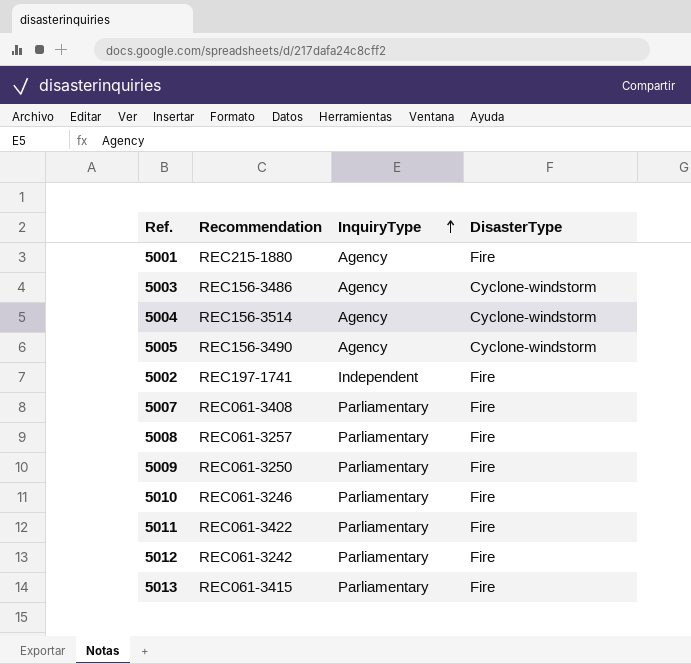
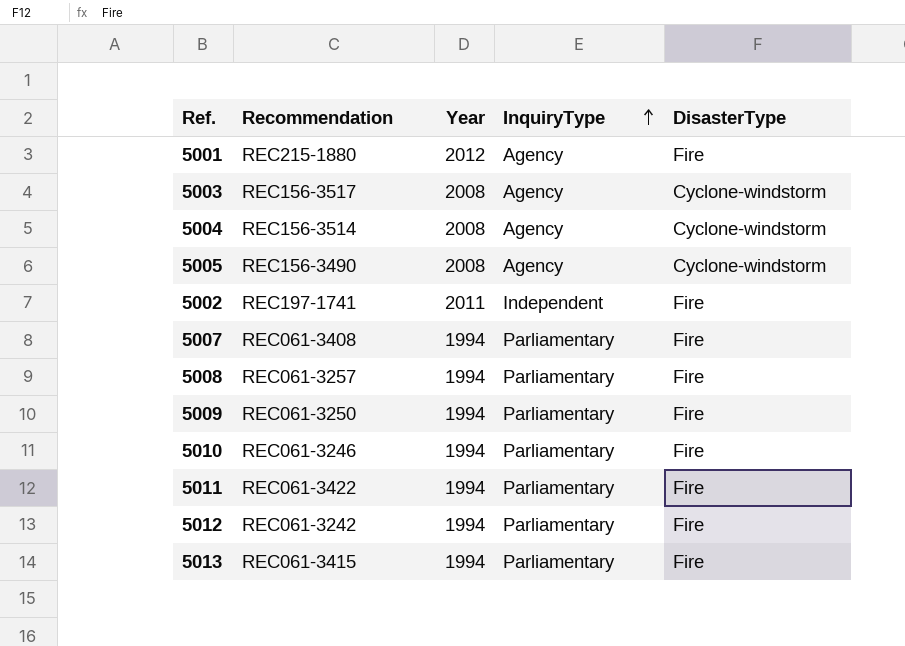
column Year | position: none -> 3
5003 | Recommendation: REC156-3486 -> REC156-3517

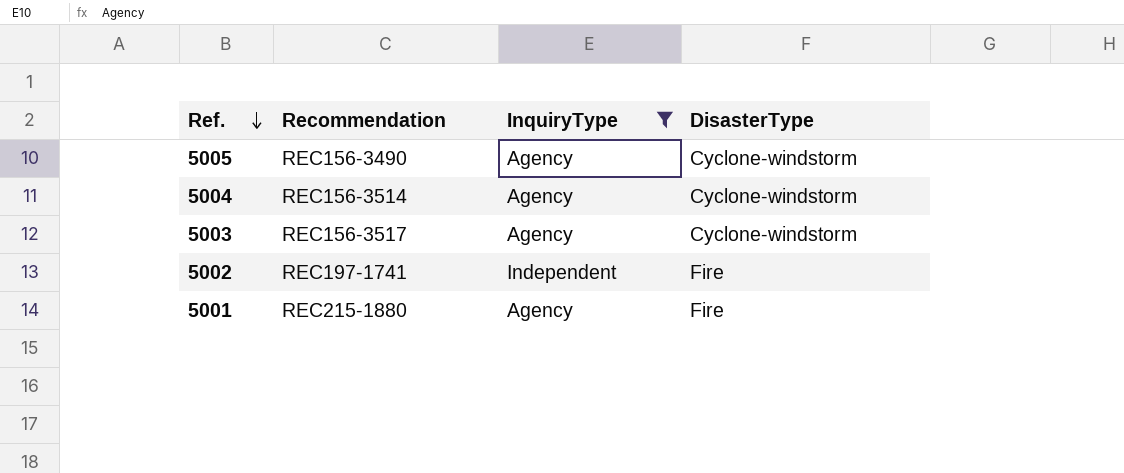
filter: none -> InquiryType != Parliamentary
row order: InquiryType ascending -> Ref. descending
column Year | position: 3 -> none

